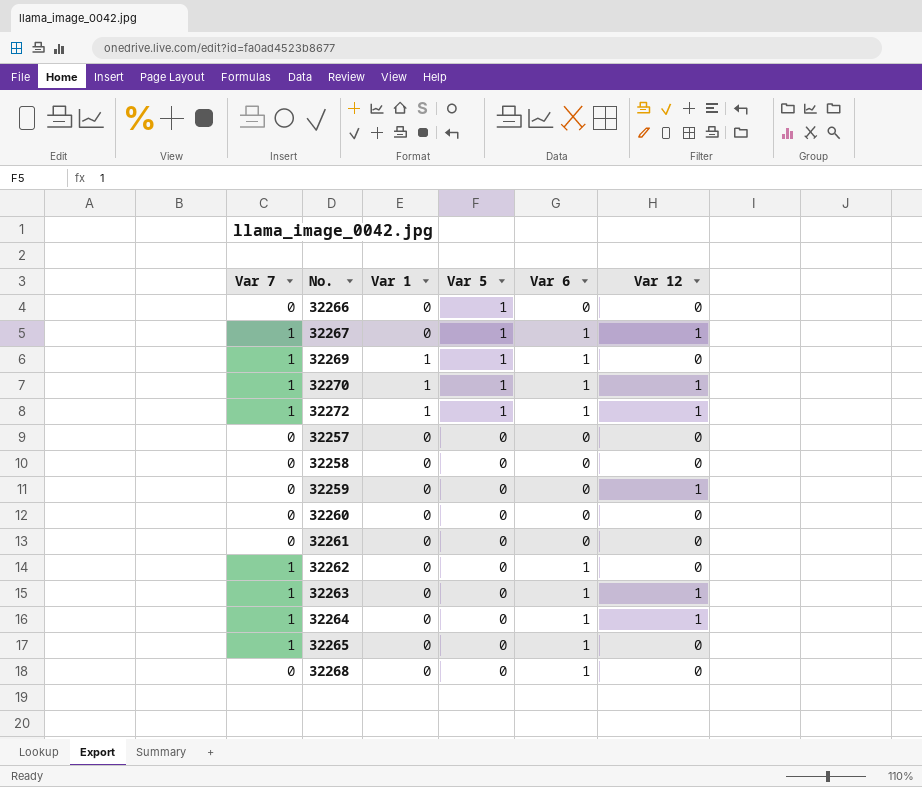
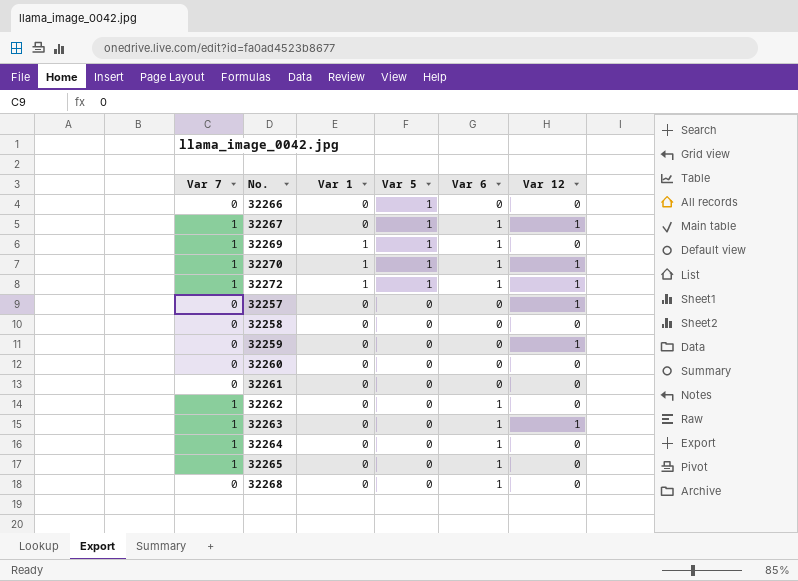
32257 | Var 12: 0 -> 1
32264 | Var 12: 1 -> 0

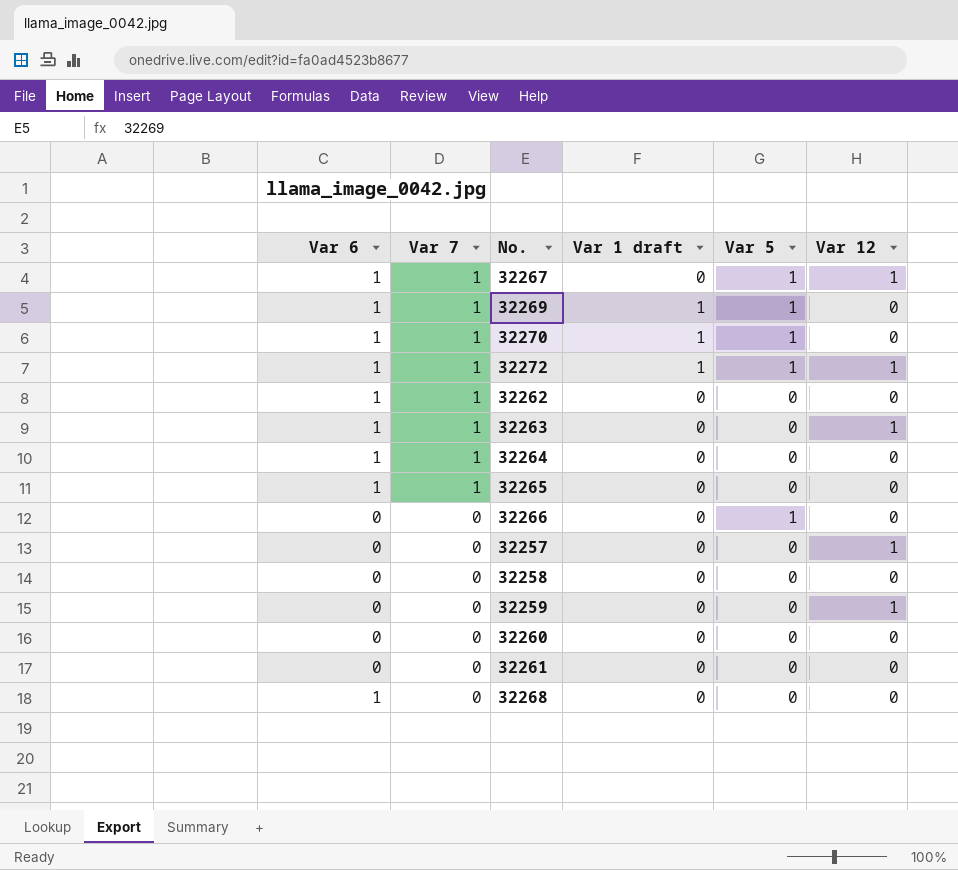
row order: Var 5 descending -> Var 7 descending
column Var 6 | position: 5 -> 1
column name: Var 1 -> Var 1 draft
32270 | Var 12: 1 -> 0

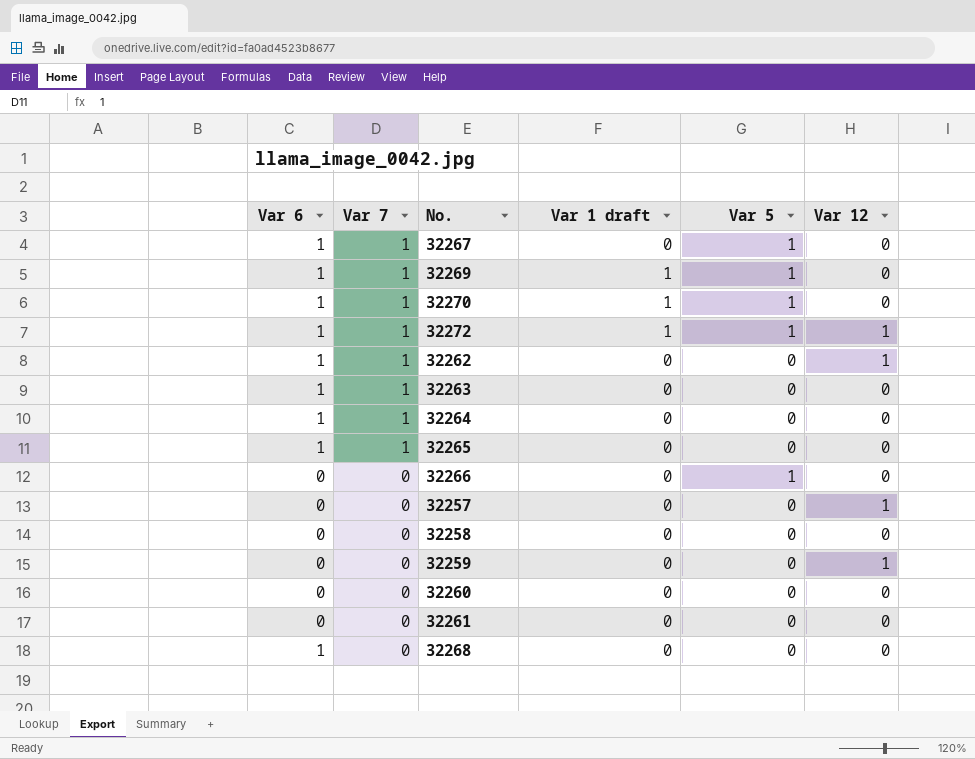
32267 | Var 12: 1 -> 0
32262 | Var 12: 0 -> 1
32263 | Var 12: 1 -> 0

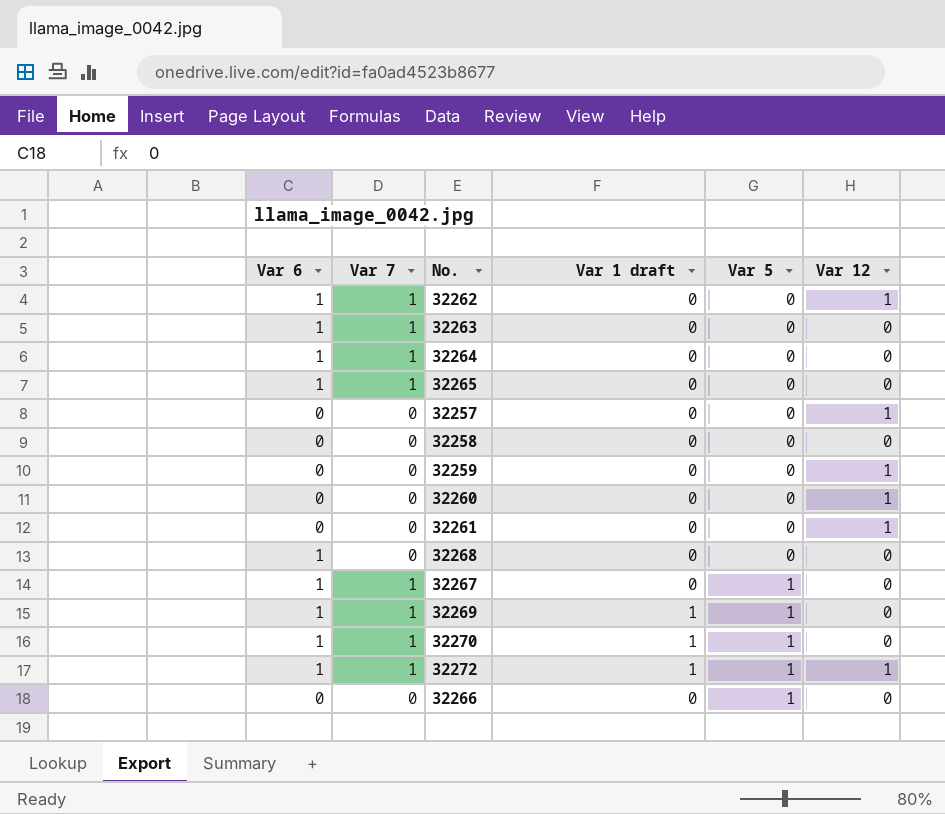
row order: Var 7 descending -> Var 5 ascending
32260 | Var 12: 0 -> 1
32261 | Var 12: 0 -> 1

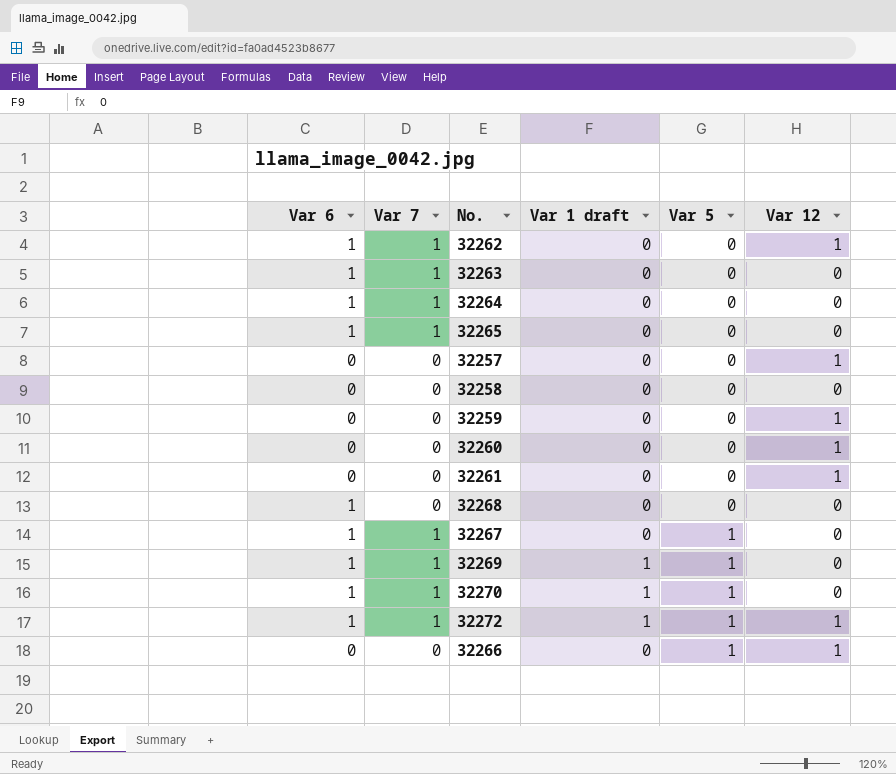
32266 | Var 12: 0 -> 1

